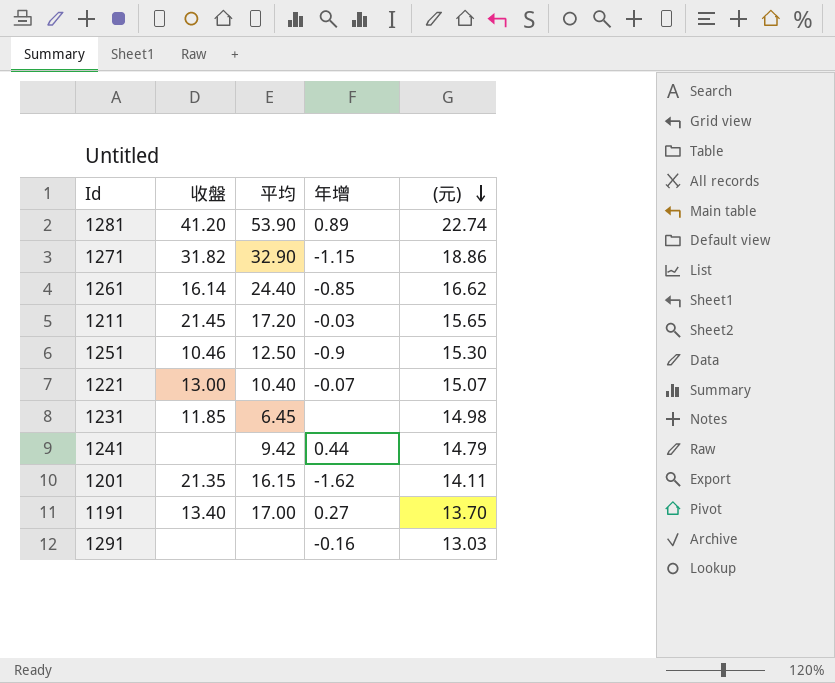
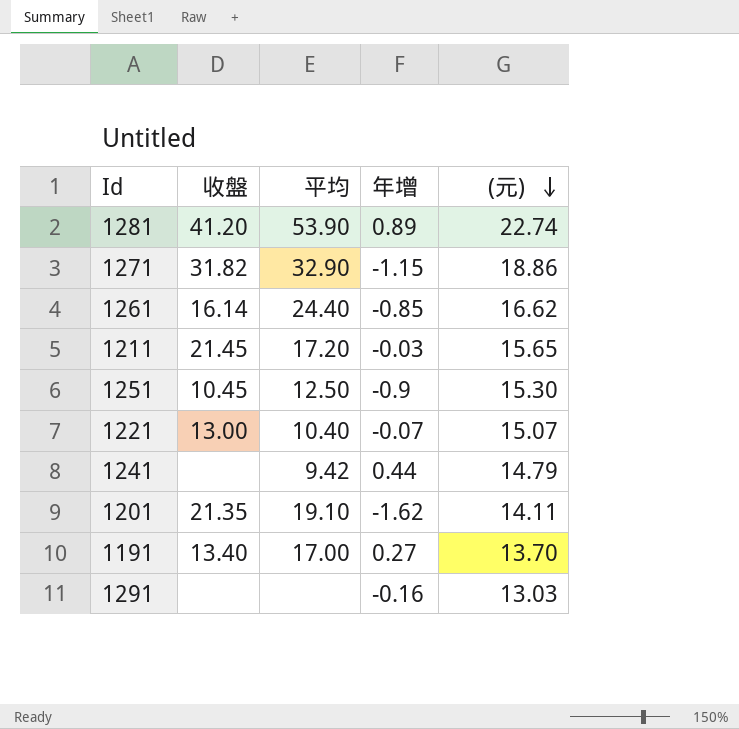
row 1231: 11.85 | 6.45 | none | 14.98 -> none
1251 | 收盤: 10.46 -> 10.45
1201 | 平均: 16.15 -> 19.10

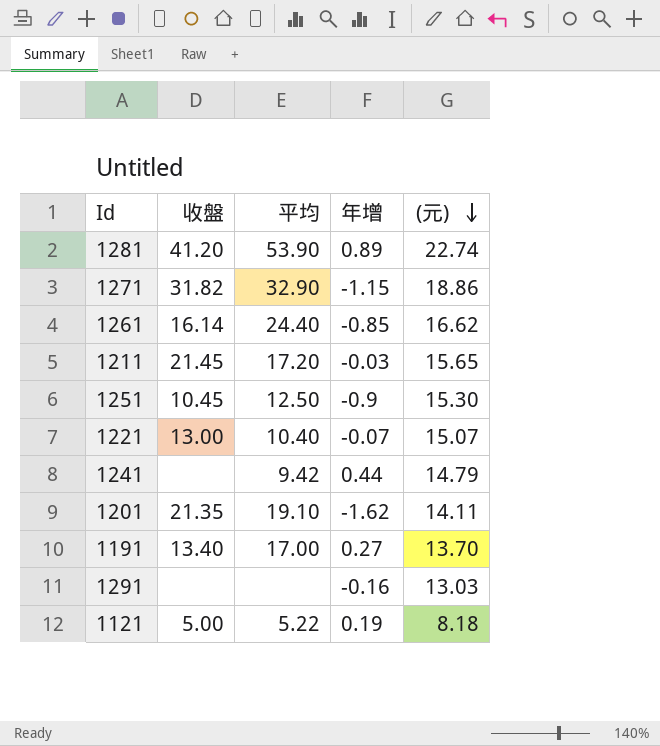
row 1121: none -> 5.00 | 5.22 | 0.19 | 8.18

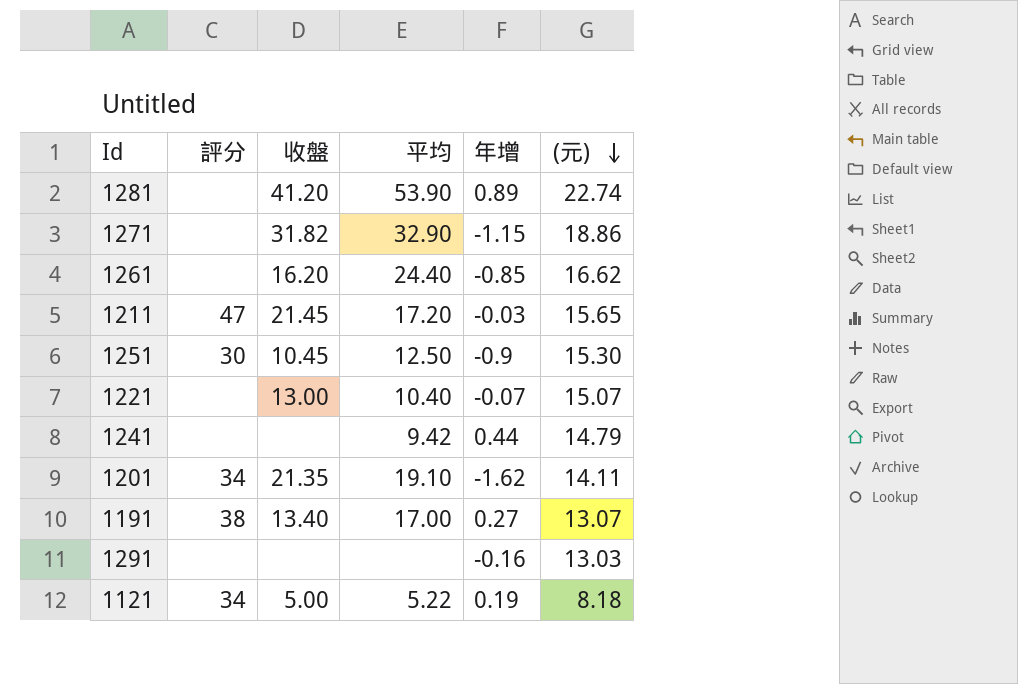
column 評分 | position: none -> 2
1261 | 收盤: 16.14 -> 16.20
1191 | (元): 13.70 -> 13.07

